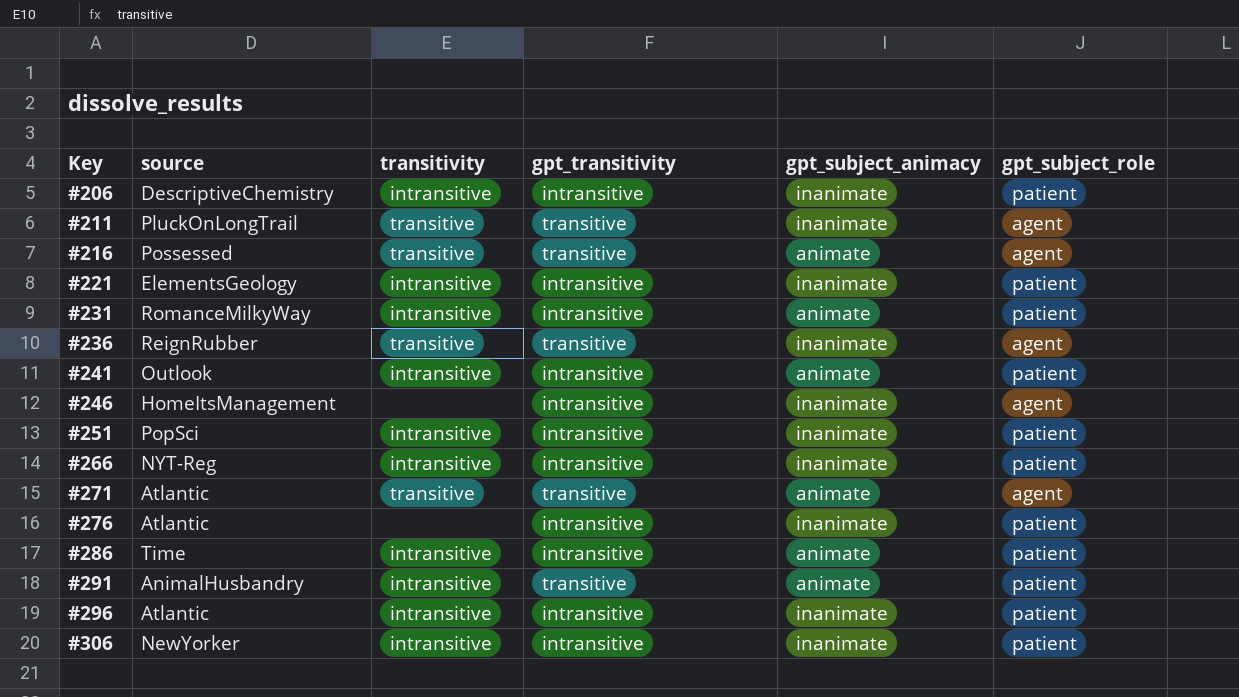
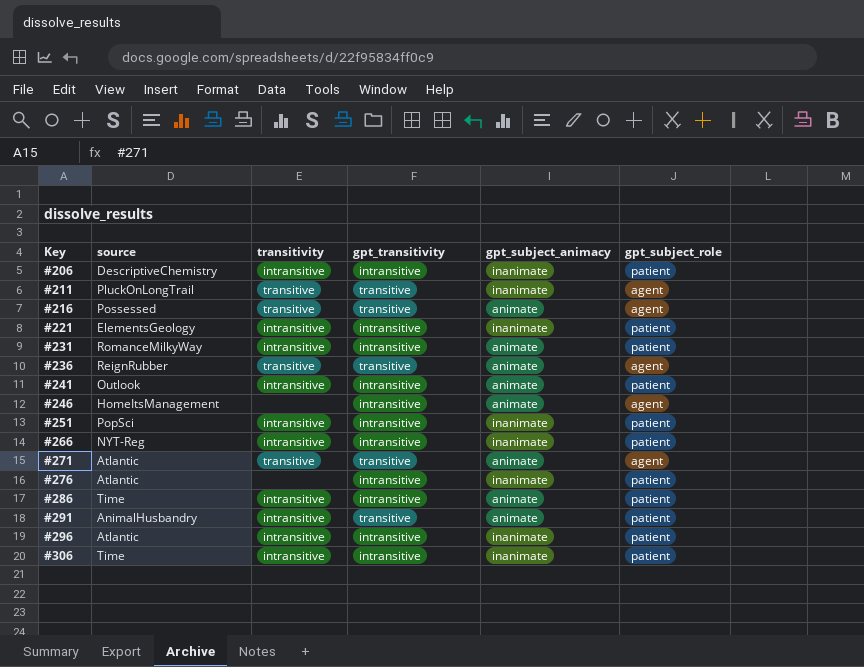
#236 | gpt_subject_animacy: inanimate -> animate
#246 | gpt_subject_animacy: inanimate -> animate
#306 | source: NewYorker -> Time

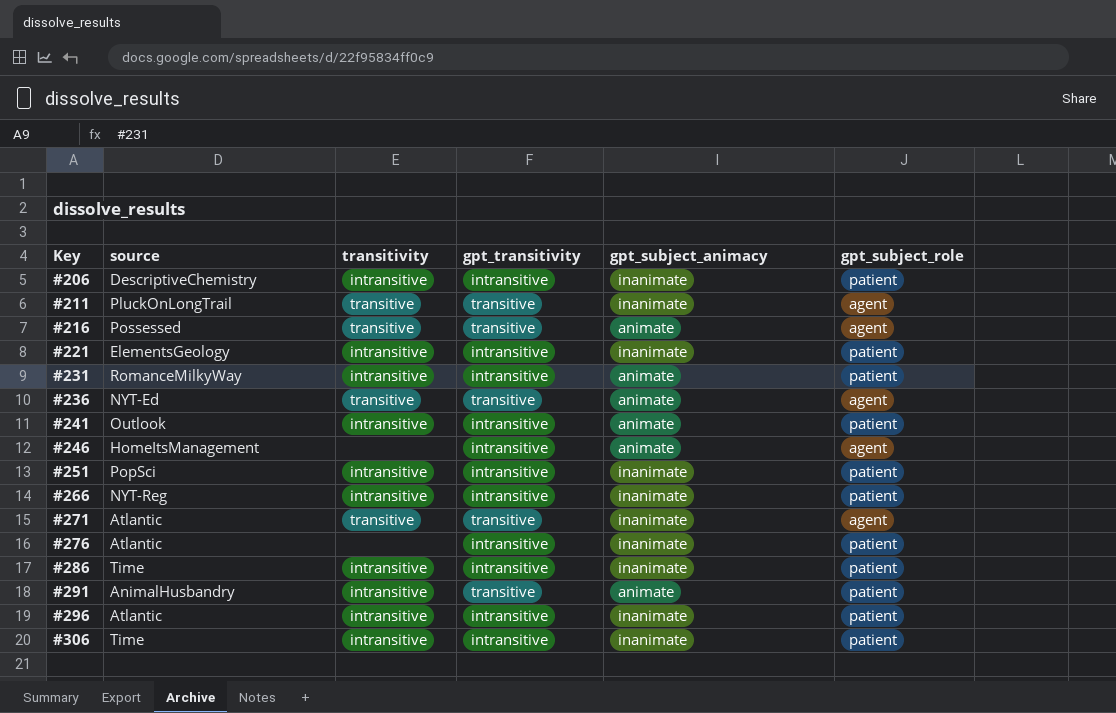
#236 | source: ReignRubber -> NYT-Ed
#271 | gpt_subject_animacy: animate -> inanimate
#286 | gpt_subject_animacy: animate -> inanimate

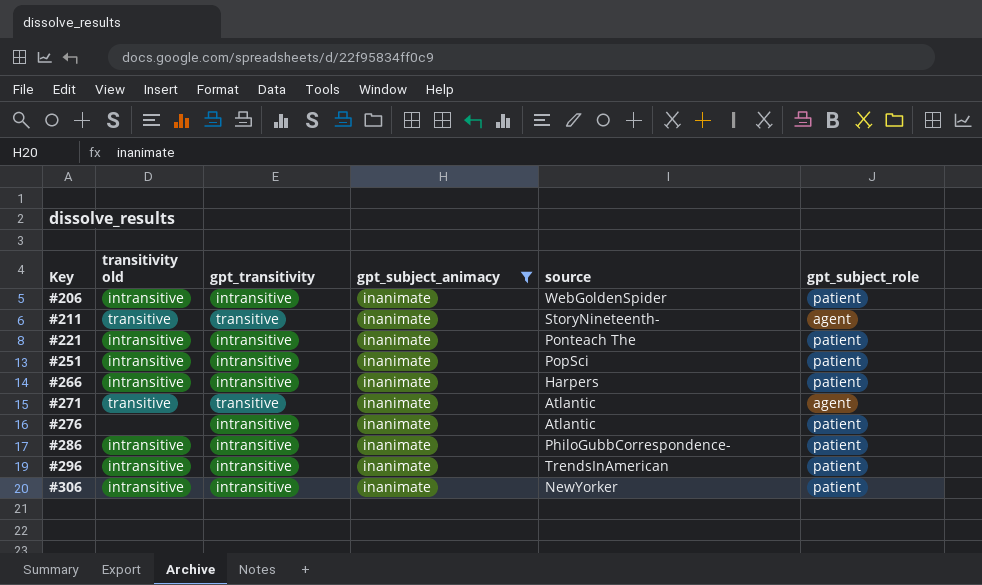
filter: none -> gpt_subject_animacy = inanimate
column name: transitivity -> transitivity old
column source | position: 2 -> 5
#206 | source: DescriptiveChemistry -> WebGoldenSpider
#211 | source: PluckOnLongTrail -> StoryNineteenth-
#221 | source: ElementsGeology -> Ponteach The
#266 | source: NYT-Reg -> Harpers
#286 | source: Time -> PhiloGubbCorrespondence-
#296 | source: Atlantic -> TrendsInAmerican
#306 | source: Time -> NewYorker

